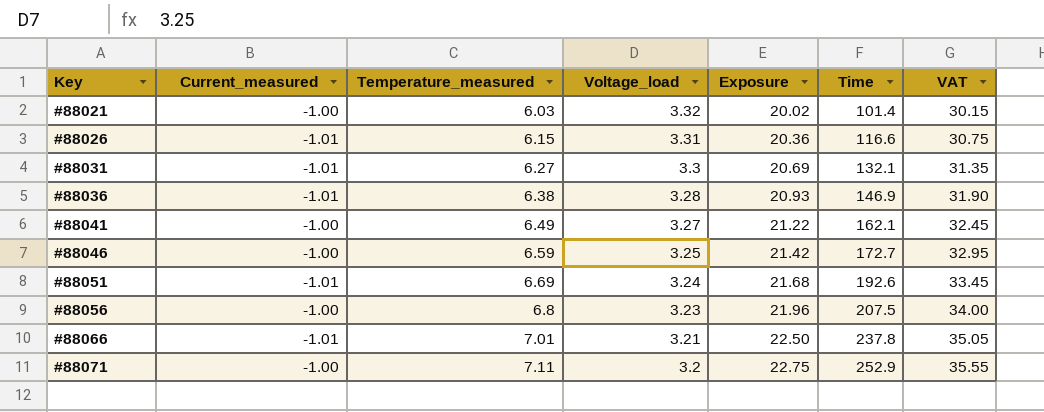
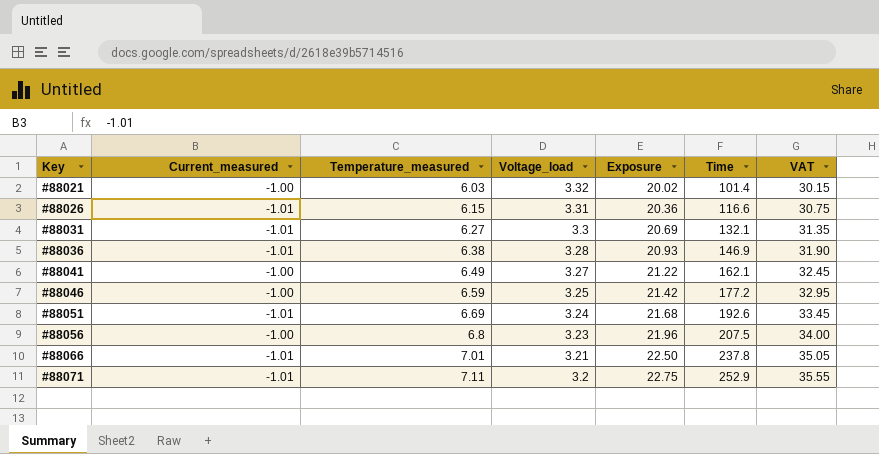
#88046 | Time: 172.7 -> 177.2
#88071 | Current_measured: -1.00 -> -1.01

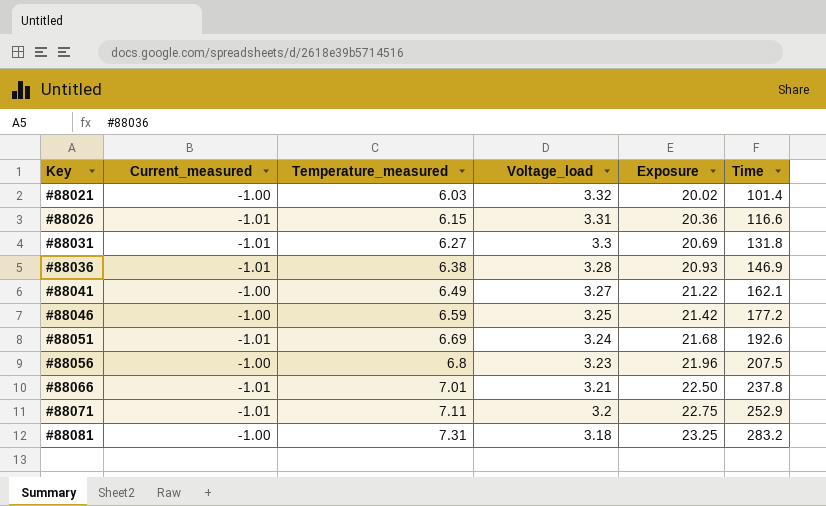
column VAT | formula: [Temperature_measured] * 5 -> none
#88031 | Time: 132.1 -> 131.8
row #88081: none -> -1.00 | 7.31 | 3.18 | 23.25 | 283.2

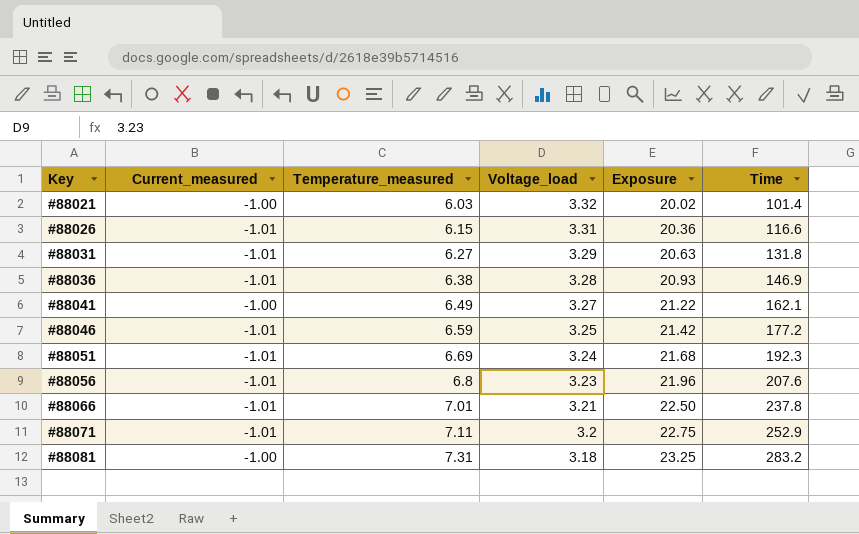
#88031 | Voltage_load: 3.3 -> 3.29
#88031 | Exposure: 20.69 -> 20.63
#88046 | Current_measured: -1.00 -> -1.01
#88051 | Time: 192.6 -> 192.3
#88056 | Current_measured: -1.00 -> -1.01
#88056 | Time: 207.5 -> 207.6

